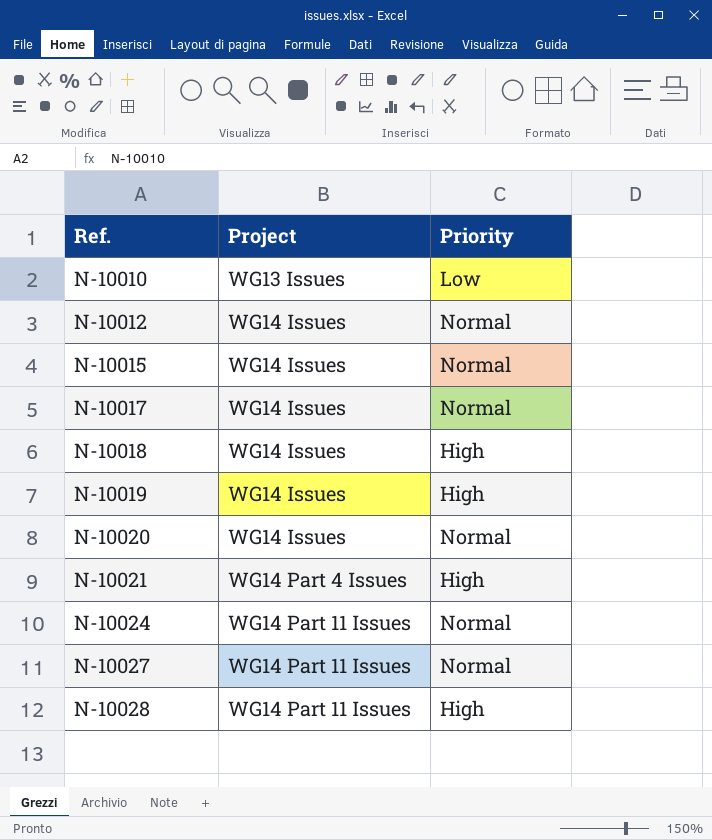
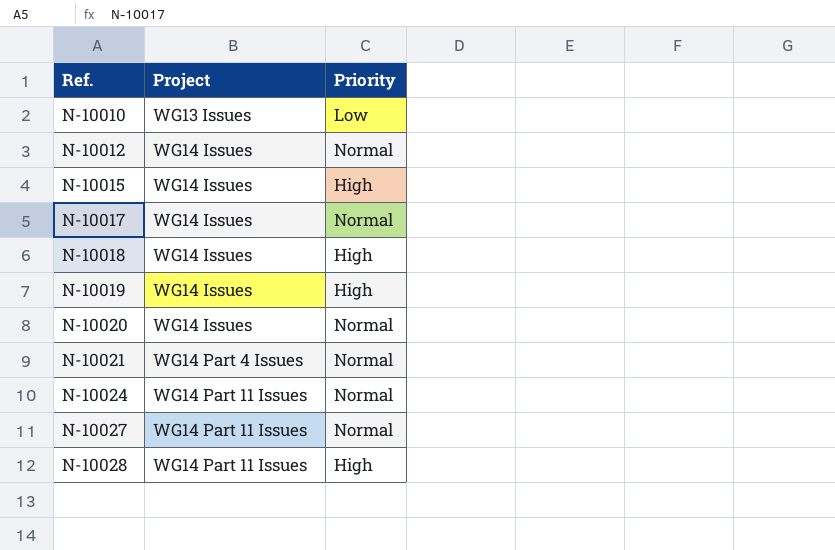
N-10015 | Priority: Normal -> High
N-10021 | Priority: High -> Normal

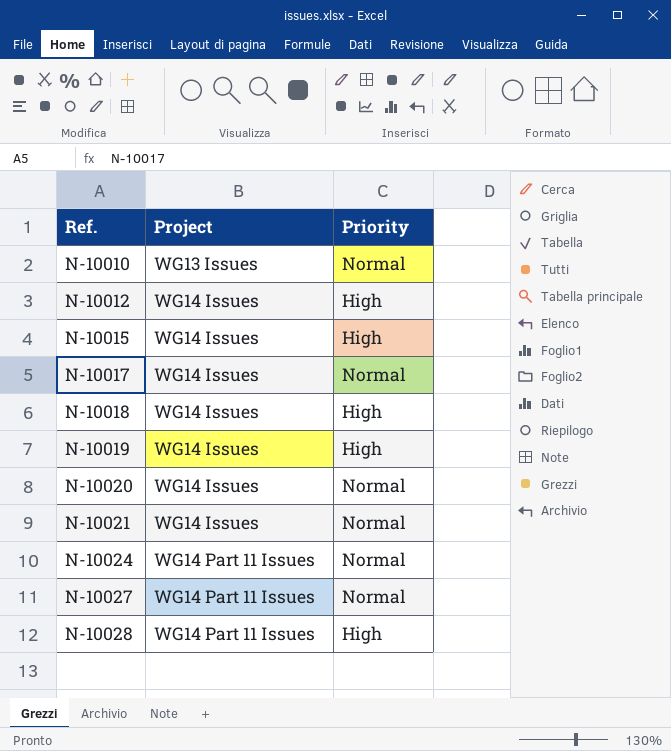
N-10010 | Priority: Low -> Normal
N-10012 | Priority: Normal -> High
N-10021 | Project: WG14 Part 4 Issues -> WG14 Issues

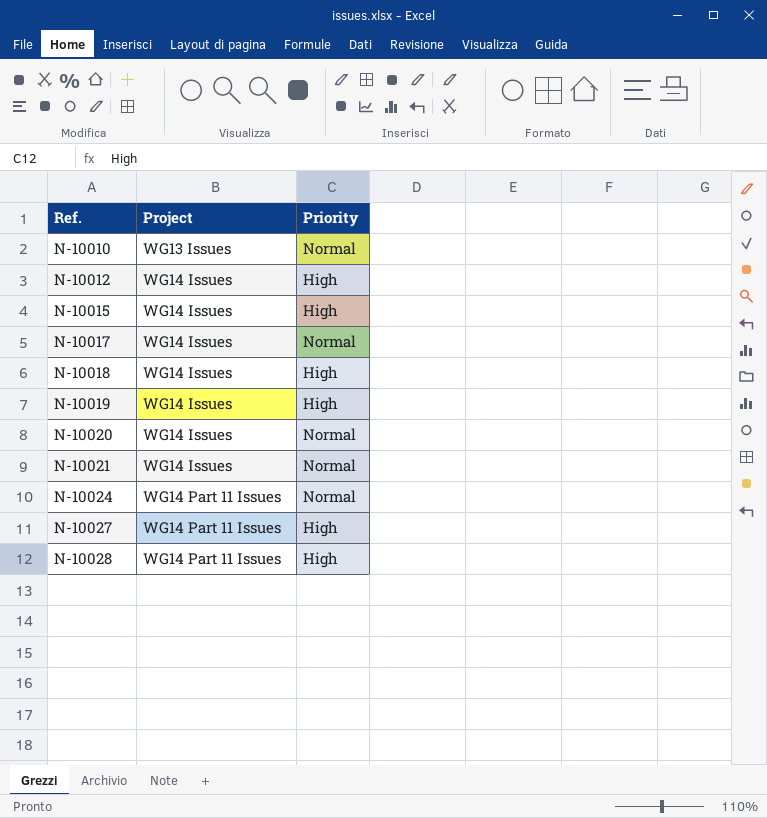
N-10027 | Priority: Normal -> High

